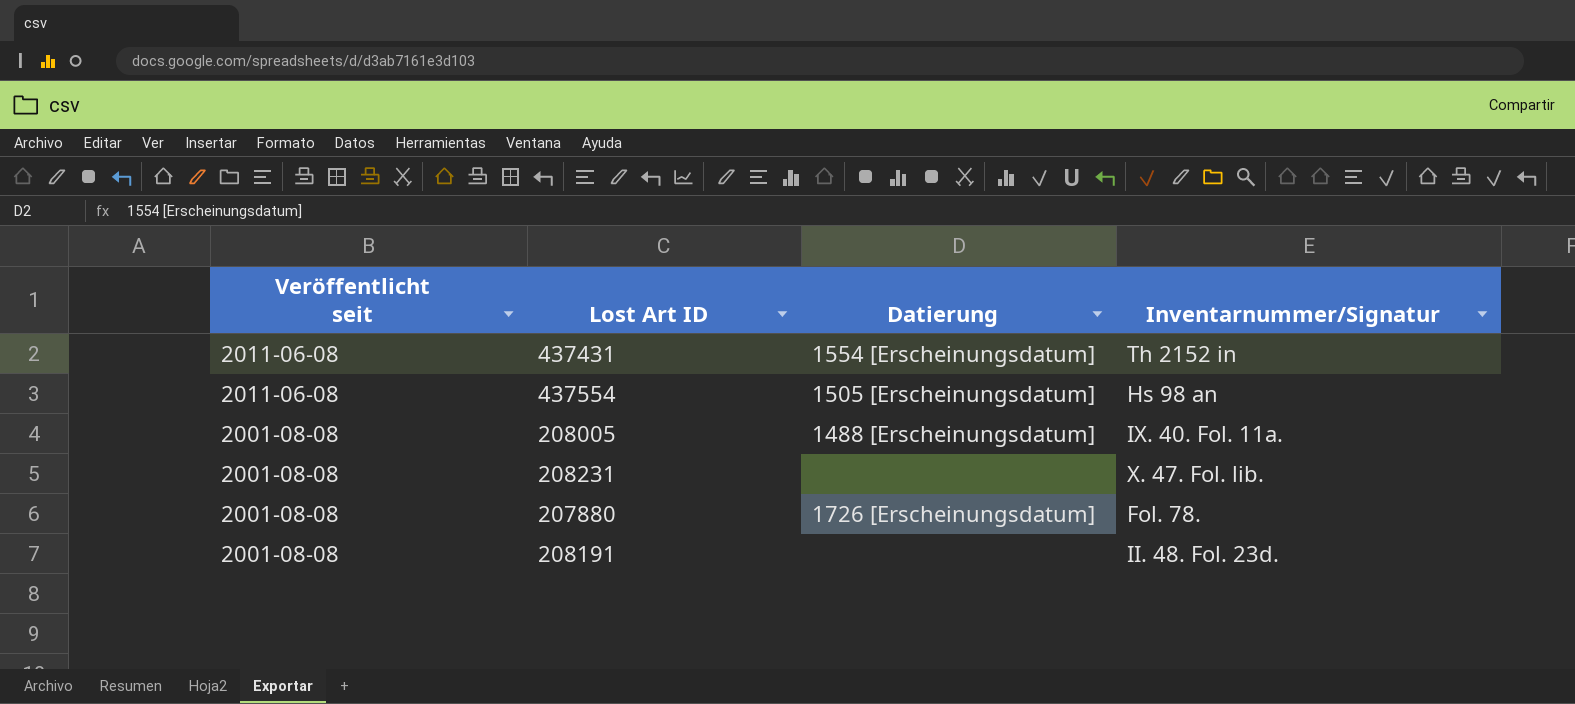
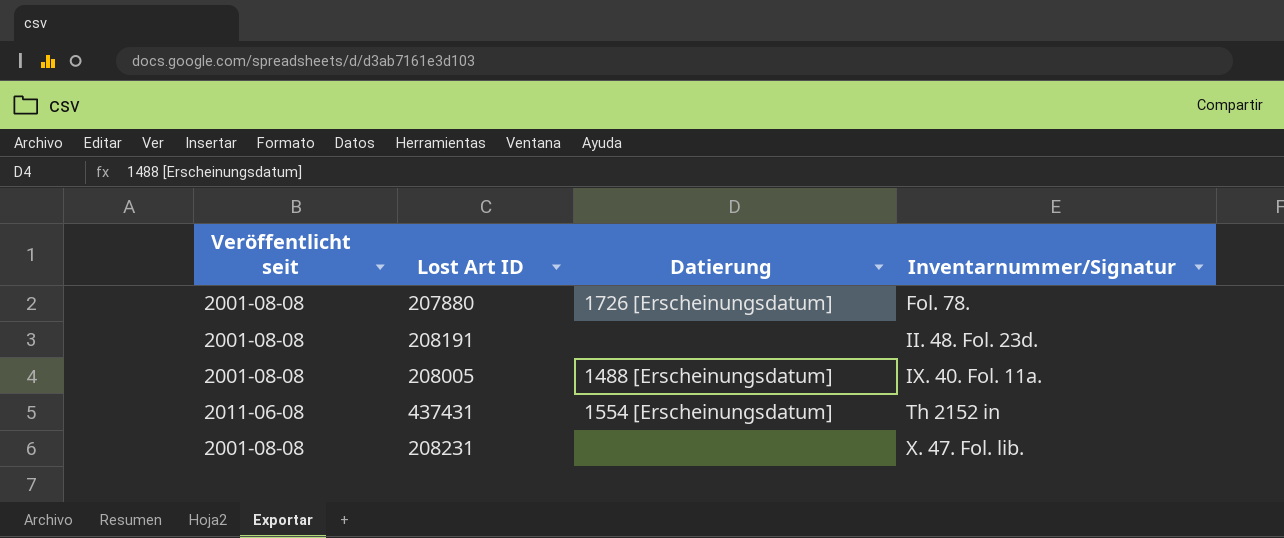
row order: Veröffentlicht seit descending -> Inventarnummer/Signatur ascending
row 437554: 2011-06-08 | 1505 [Erscheinungsdatum] | Hs 98 an -> none

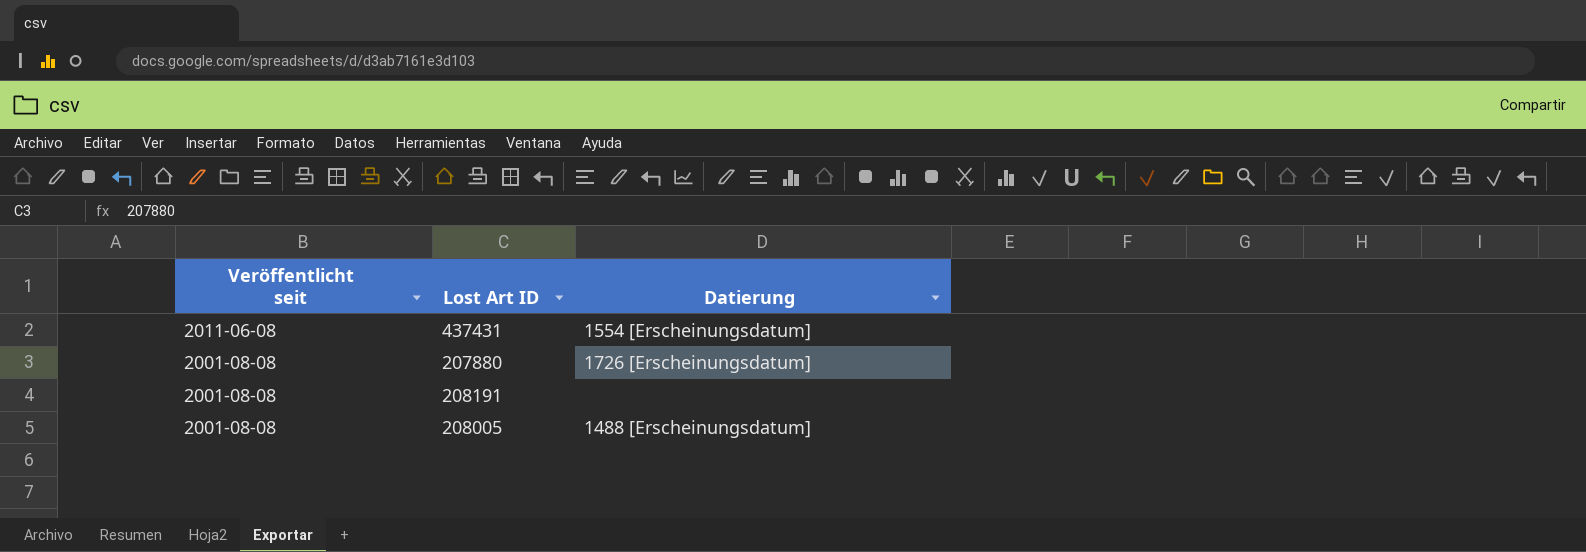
row order: Inventarnummer/Signatur ascending -> Veröffentlicht seit descending
column Inventarnummer/Signatur | position: 4 -> none
row 208231: 2001-08-08 | none | X. 47. Fol. lib. -> none

